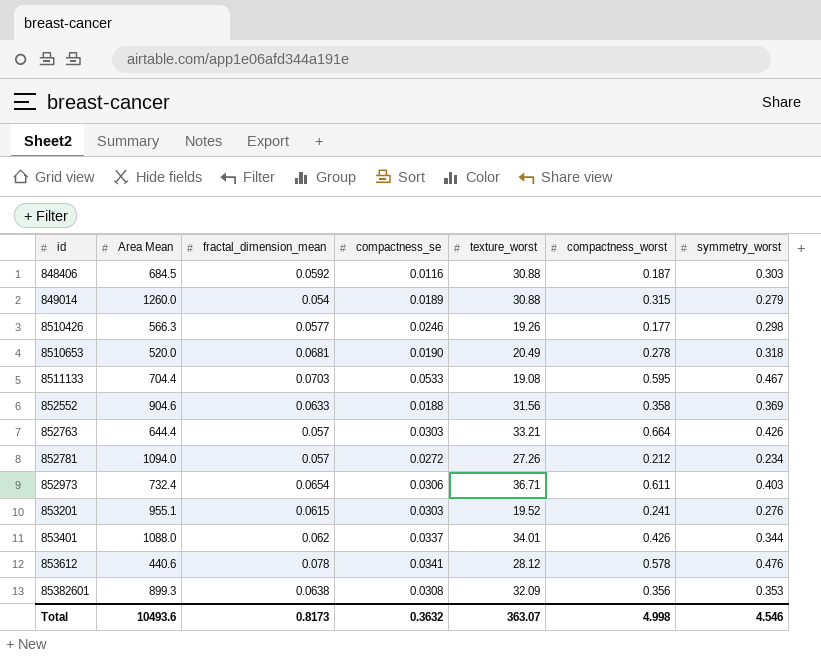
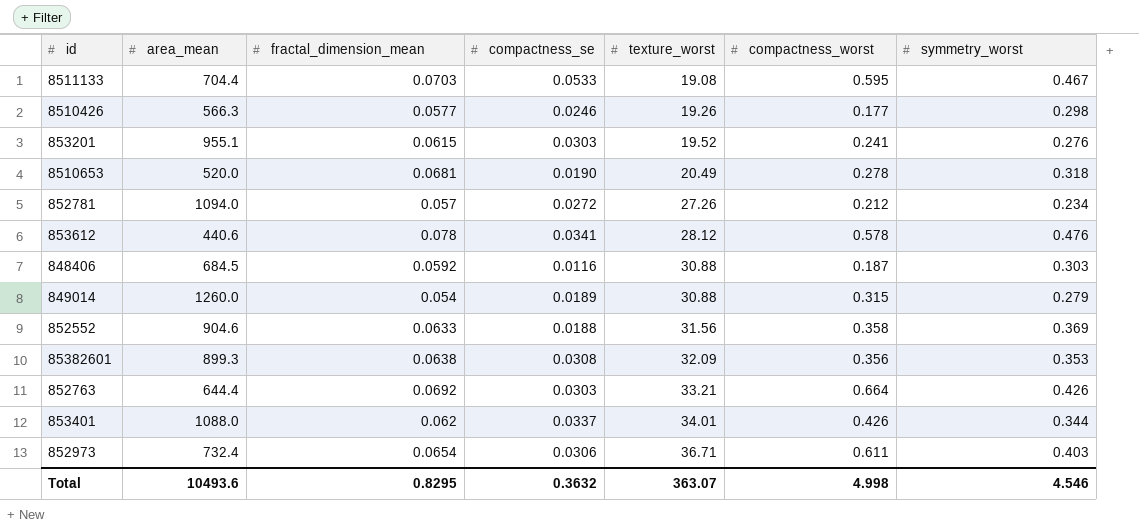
row order: none -> texture_worst ascending
column name: Area Mean -> area_mean
852763 | fractal_dimension_mean: 0.057 -> 0.0692
Total | fractal_dimension_mean: 0.8173 -> 0.8295

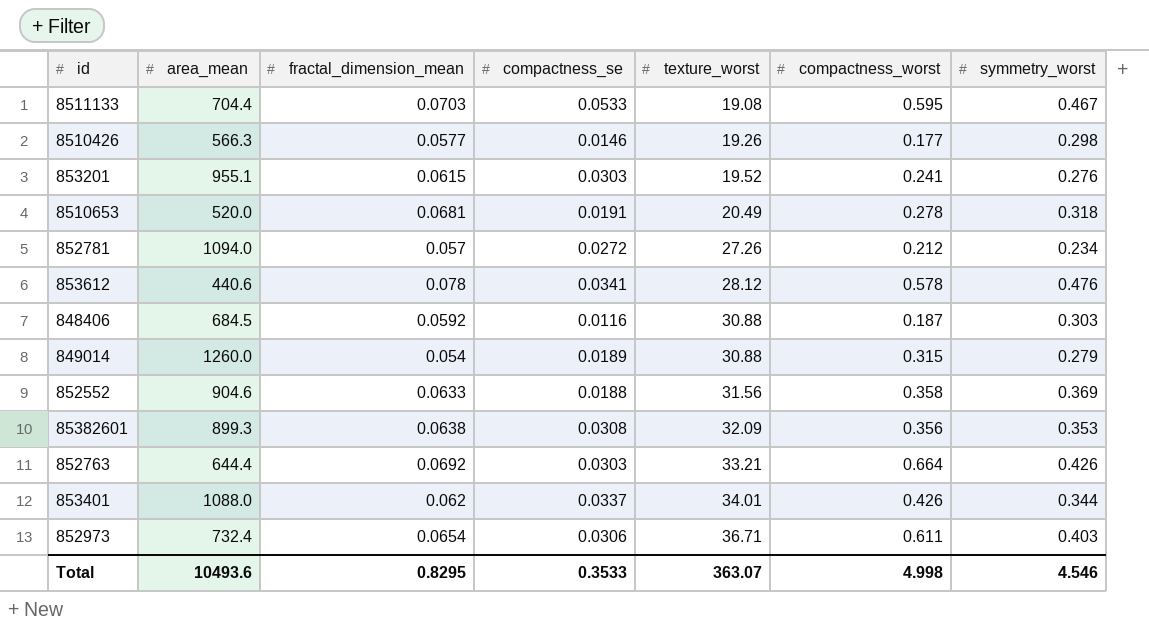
8510426 | compactness_se: 0.0246 -> 0.0146
8510653 | compactness_se: 0.0190 -> 0.0191
Total | compactness_se: 0.3632 -> 0.3533

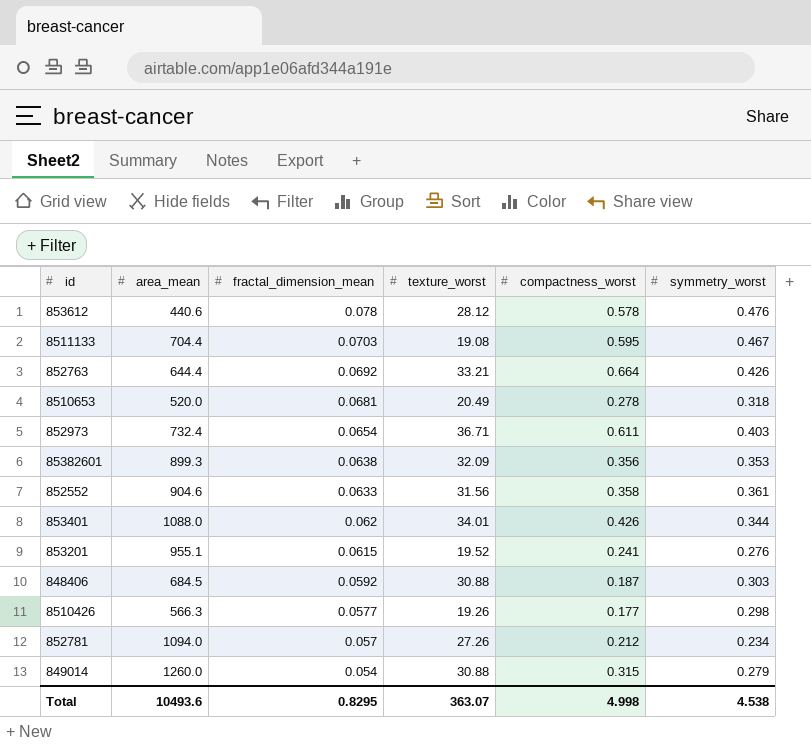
row order: texture_worst ascending -> fractal_dimension_mean descending
column compactness_se | position: 4 -> none
852552 | symmetry_worst: 0.369 -> 0.361
Total | symmetry_worst: 4.546 -> 4.538

